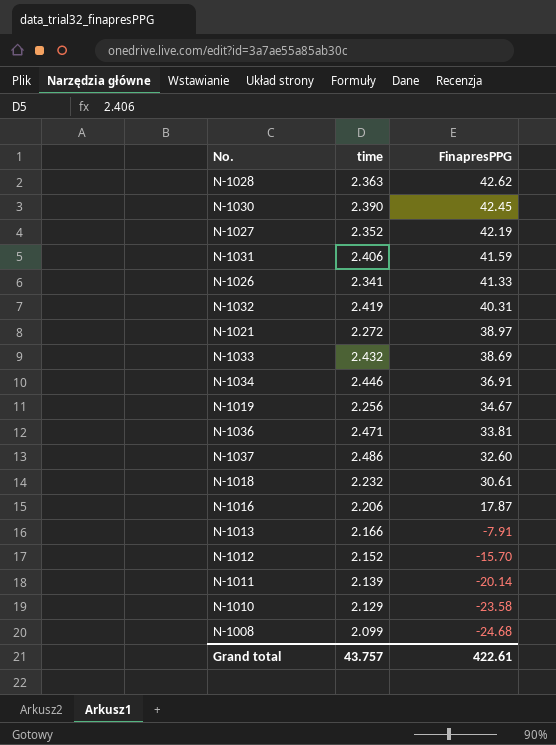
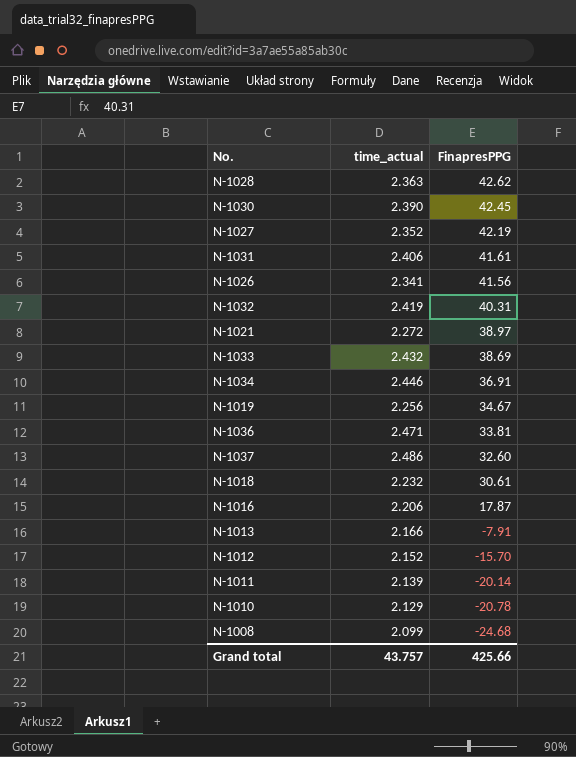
column name: time -> time_actual
N-1031 | FinapresPPG: 41.59 -> 41.61
N-1026 | FinapresPPG: 41.33 -> 41.56
N-1010 | FinapresPPG: -23.58 -> -20.78
Grand total | FinapresPPG: 422.61 -> 425.66

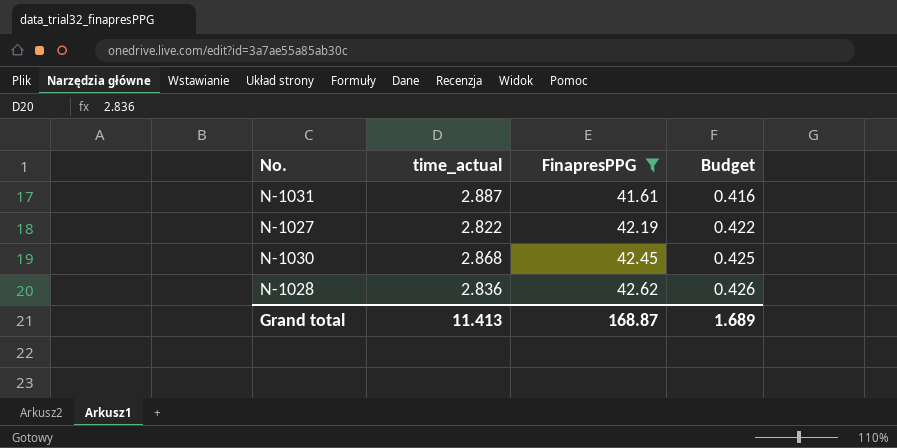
filter: none -> FinapresPPG >= 41.61
row order: FinapresPPG descending -> FinapresPPG ascending
column Budget | formula: none -> [FinapresPPG] * 0.01
N-1031 | time_actual: 2.406 -> 2.887
N-1027 | time_actual: 2.352 -> 2.822
N-1030 | time_actual: 2.390 -> 2.868
N-1028 | time_actual: 2.363 -> 2.836
Grand total | time_actual: 43.757 -> 11.413
Grand total | FinapresPPG: 425.66 -> 168.87

